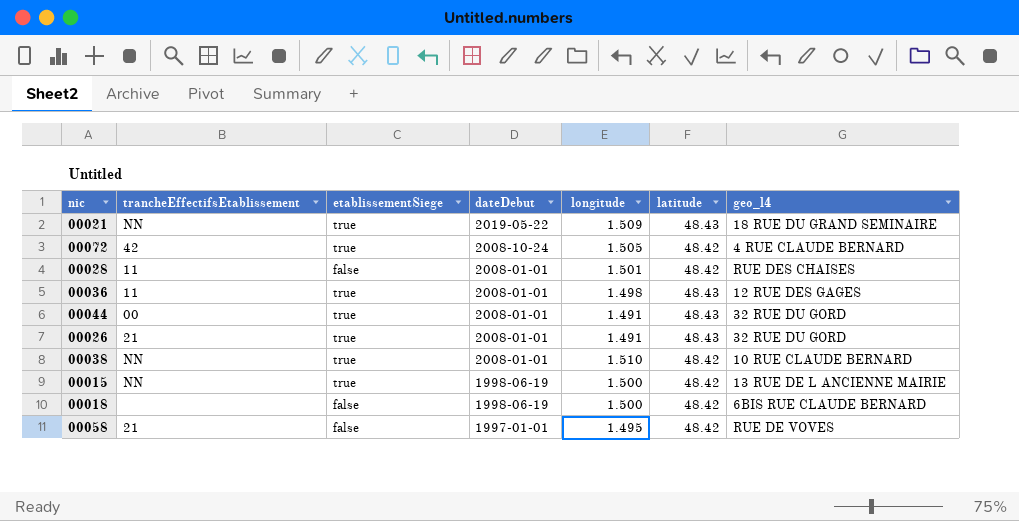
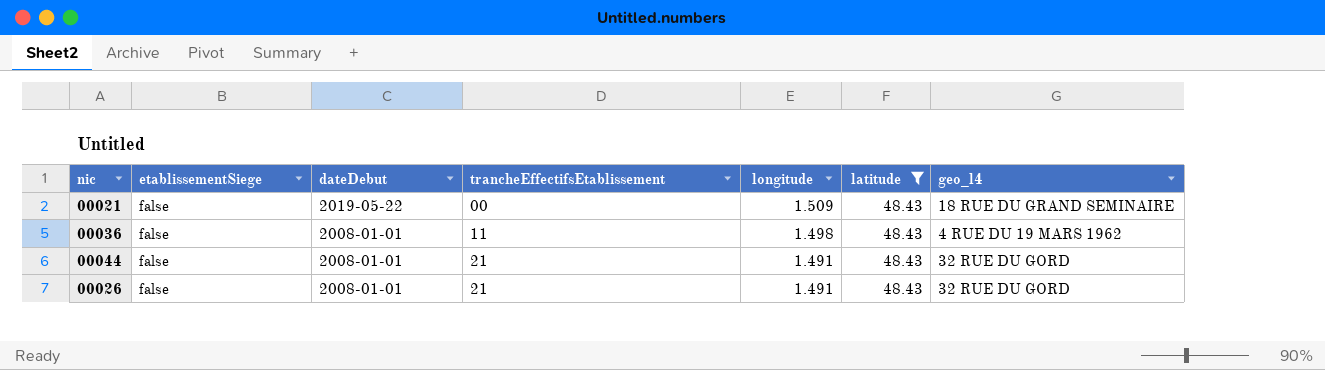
filter: none -> latitude = 48.43
column trancheEffectifsEtablissement | position: 2 -> 4
00021 | etablissementSiege: true -> false
00021 | trancheEffectifsEtablissement: NN -> 00
00036 | etablissementSiege: true -> false
00036 | geo_l4: 12 RUE DES GAGES -> 4 RUE DU 19 MARS 1962
00044 | etablissementSiege: true -> false
00044 | trancheEffectifsEtablissement: 00 -> 21
00026 | etablissementSiege: true -> false

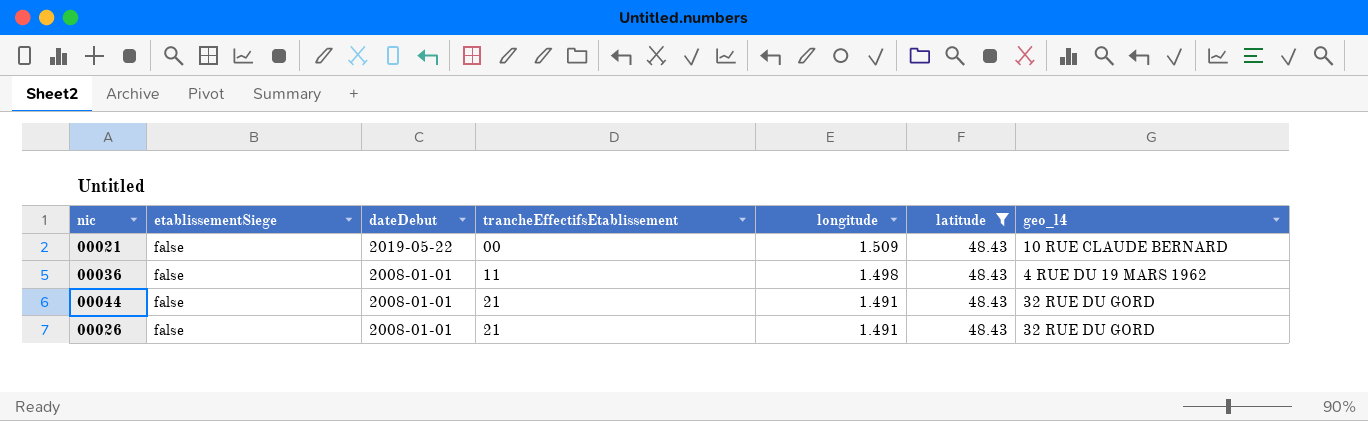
00021 | geo_l4: 18 RUE DU GRAND SEMINAIRE -> 10 RUE CLAUDE BERNARD

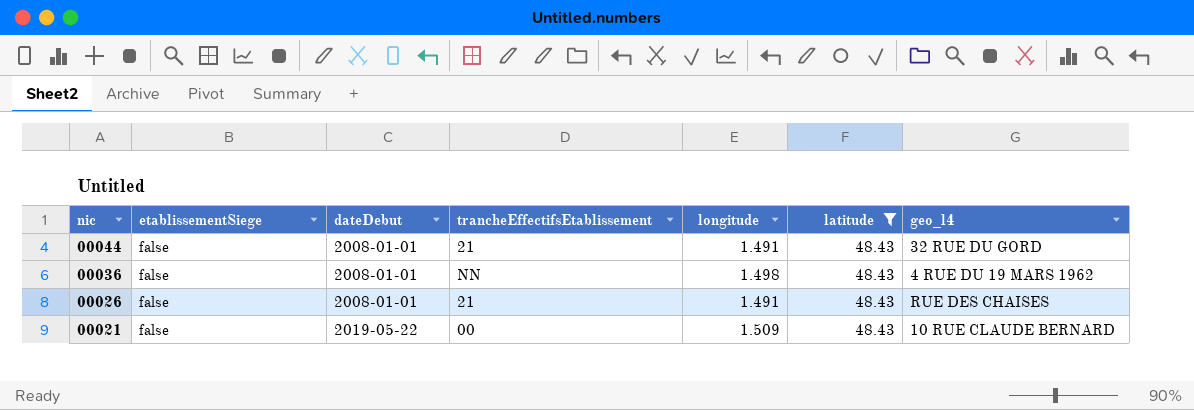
row order: dateDebut descending -> nic descending
00036 | trancheEffectifsEtablissement: 11 -> NN
00026 | geo_l4: 32 RUE DU GORD -> RUE DES CHAISES

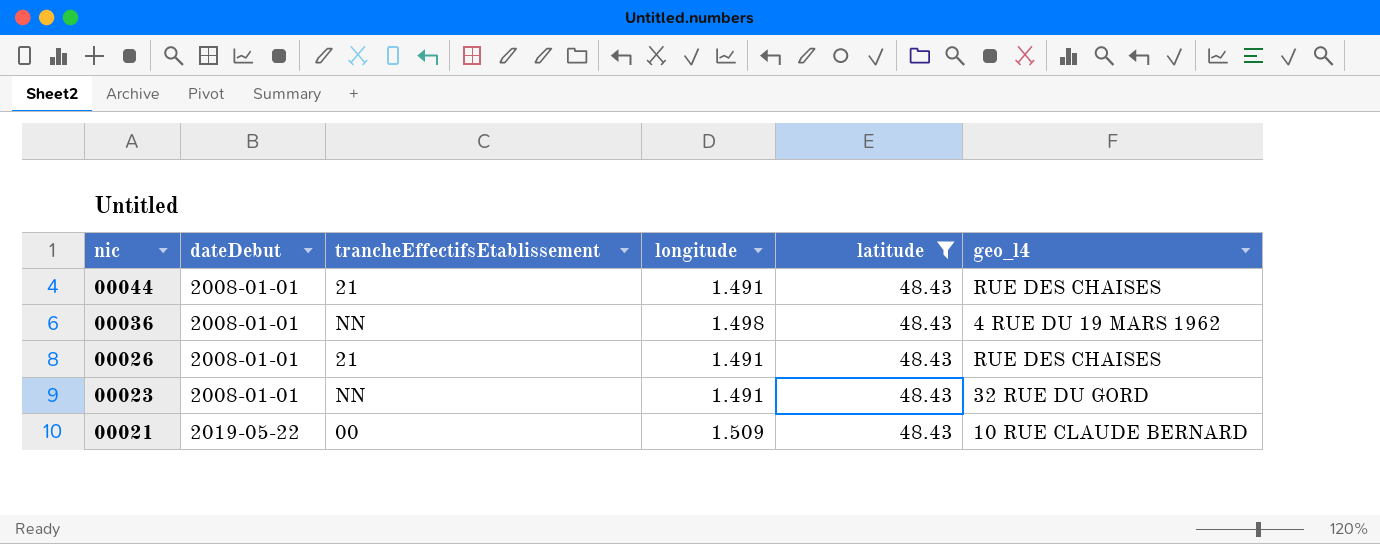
column etablissementSiege | position: 2 -> none
00044 | geo_l4: 32 RUE DU GORD -> RUE DES CHAISES
row 00023: none -> 2008-01-01 | NN | 1.491 | 48.43 | 32 RUE DU GORD

